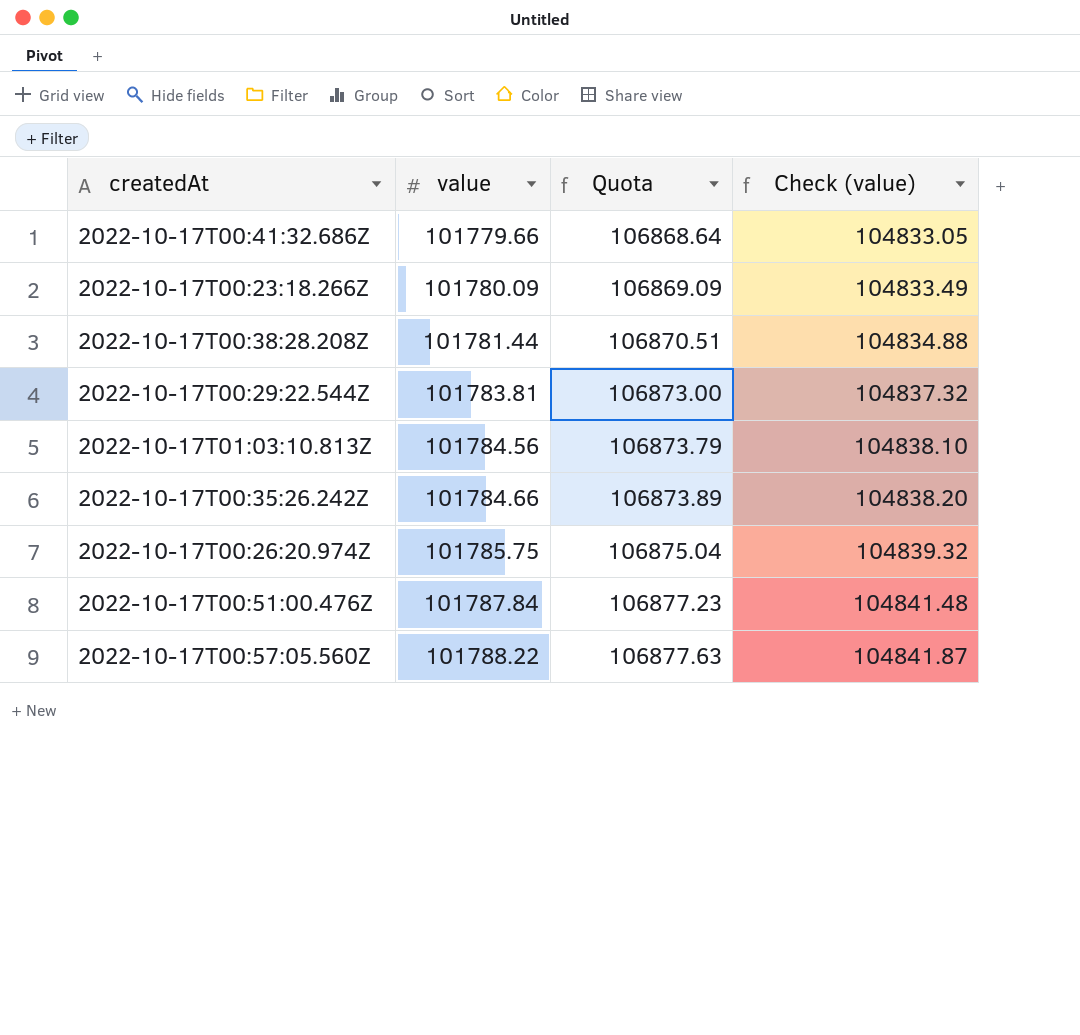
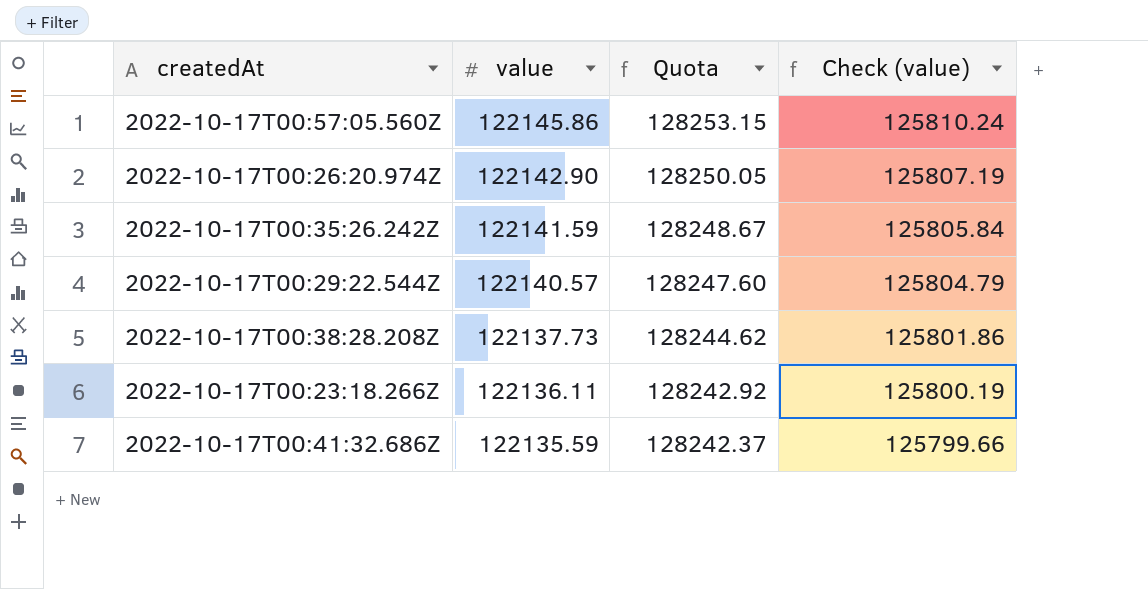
row order: value ascending -> value descending
row 2022-10-17T01:03:10.813Z: 101784.56 | 106873.79 | 104838.10 -> none
row 2022-10-17T00:51:00.476Z: 101787.84 | 106877.23 | 104841.48 -> none
2022-10-17T00:57:05.560Z | value: 101788.22 -> 122145.86
2022-10-17T00:57:05.560Z | Quota: 106877.63 -> 128253.15
2022-10-17T00:57:05.560Z | Check (value): 104841.87 -> 125810.24
2022-10-17T00:26:20.974Z | value: 101785.75 -> 122142.90
2022-10-17T00:26:20.974Z | Quota: 106875.04 -> 128250.05
2022-10-17T00:26:20.974Z | Check (value): 104839.32 -> 125807.19
2022-10-17T00:35:26.242Z | value: 101784.66 -> 122141.59
2022-10-17T00:35:26.242Z | Quota: 106873.89 -> 128248.67
2022-10-17T00:35:26.242Z | Check (value): 104838.20 -> 125805.84
2022-10-17T00:29:22.544Z | value: 101783.81 -> 122140.57
2022-10-17T00:29:22.544Z | Quota: 106873.00 -> 128247.60
2022-10-17T00:29:22.544Z | Check (value): 104837.32 -> 125804.79
2022-10-17T00:38:28.208Z | value: 101781.44 -> 122137.73
2022-10-17T00:38:28.208Z | Quota: 106870.51 -> 128244.62
2022-10-17T00:38:28.208Z | Check (value): 104834.88 -> 125801.86
2022-10-17T00:23:18.266Z | value: 101780.09 -> 122136.11
2022-10-17T00:23:18.266Z | Quota: 106869.09 -> 128242.92
2022-10-17T00:23:18.266Z | Check (value): 104833.49 -> 125800.19
2022-10-17T00:41:32.686Z | value: 101779.66 -> 122135.59
2022-10-17T00:41:32.686Z | Quota: 106868.64 -> 128242.37
2022-10-17T00:41:32.686Z | Check (value): 104833.05 -> 125799.66

